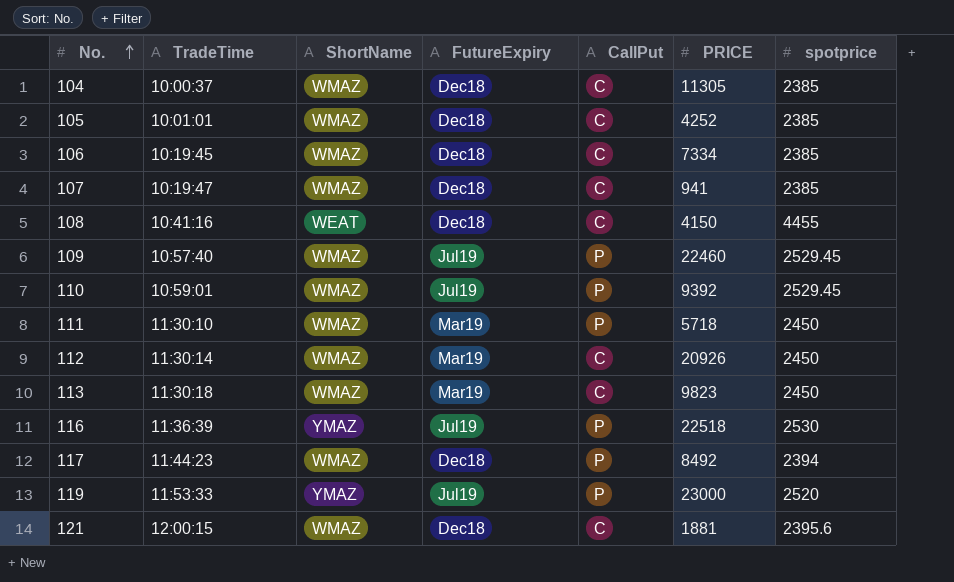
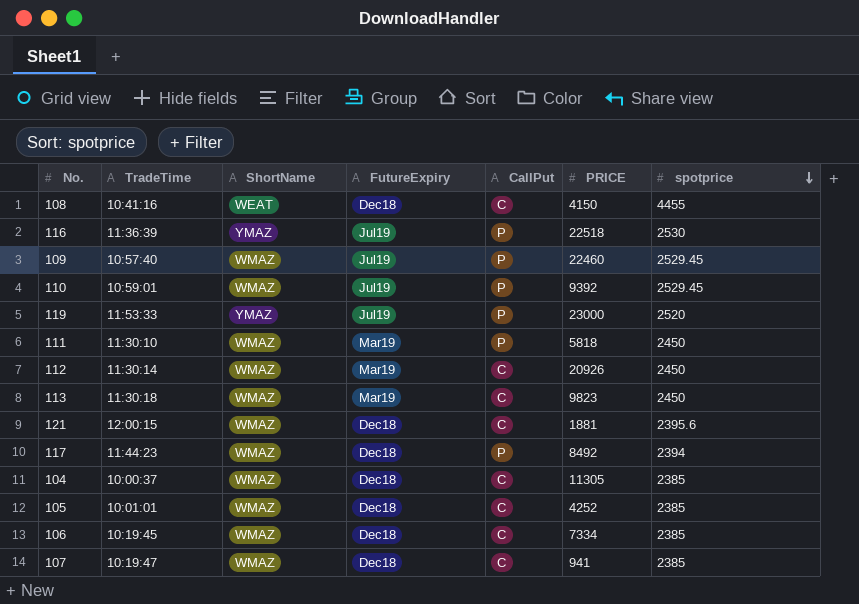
row order: No. ascending -> spotprice descending
111 | PRICE: 5718 -> 5818

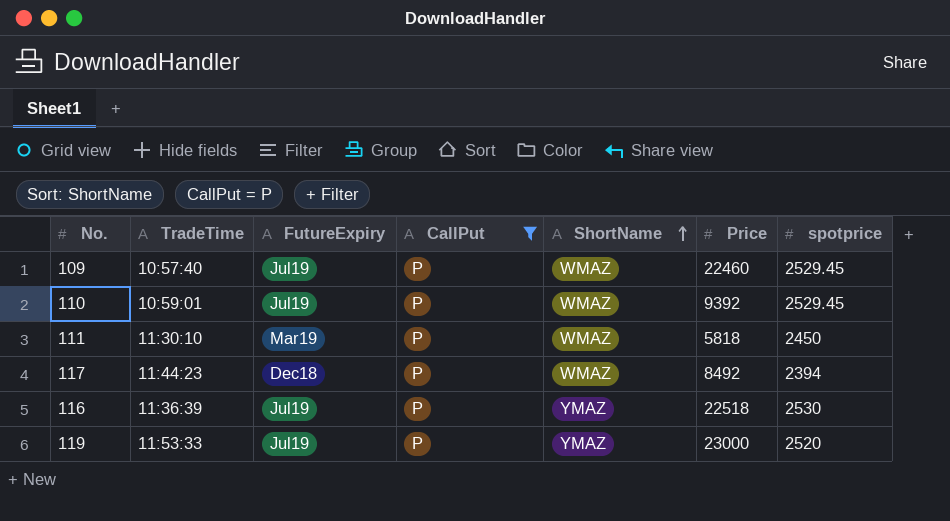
filter: none -> CallPut = P
row order: spotprice descending -> ShortName ascending
column ShortName | position: 3 -> 5
column name: PRICE -> Price

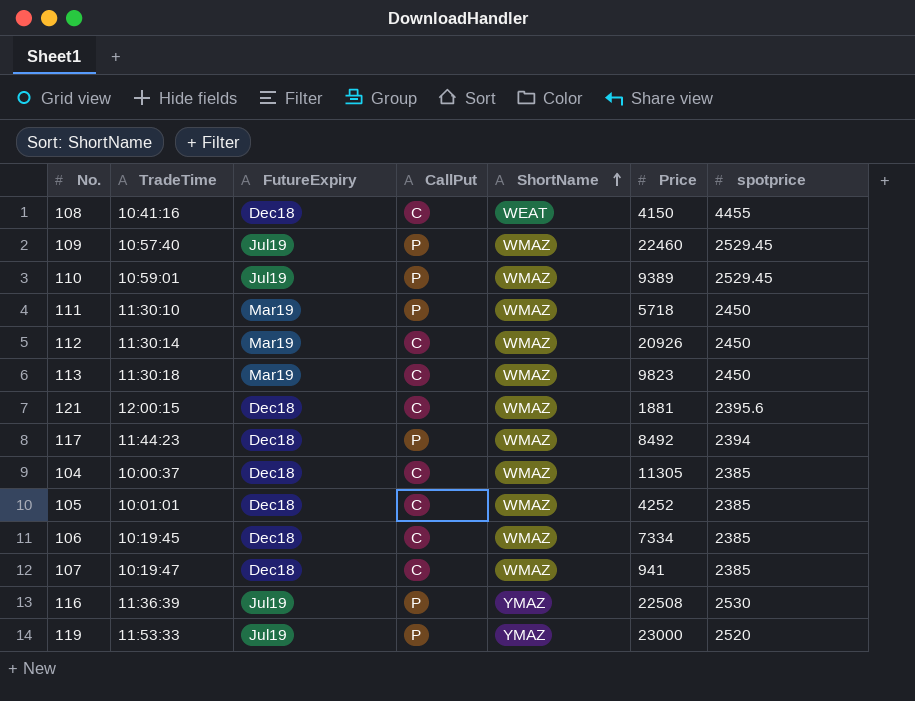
filter: CallPut = P -> none
110 | Price: 9392 -> 9389
111 | Price: 5818 -> 5718
116 | Price: 22518 -> 22508

